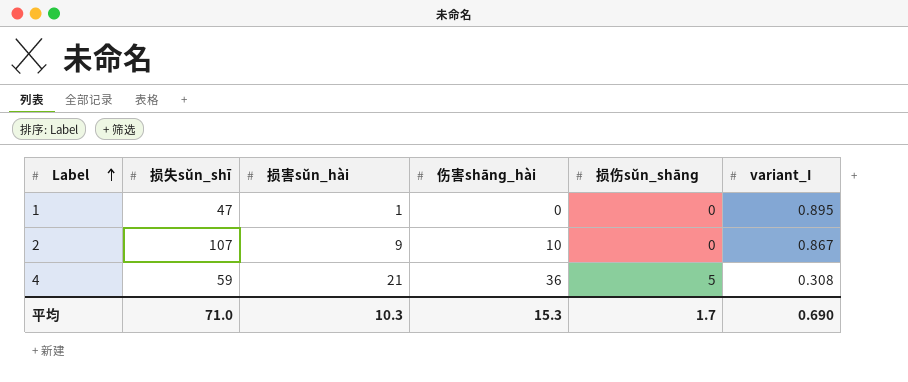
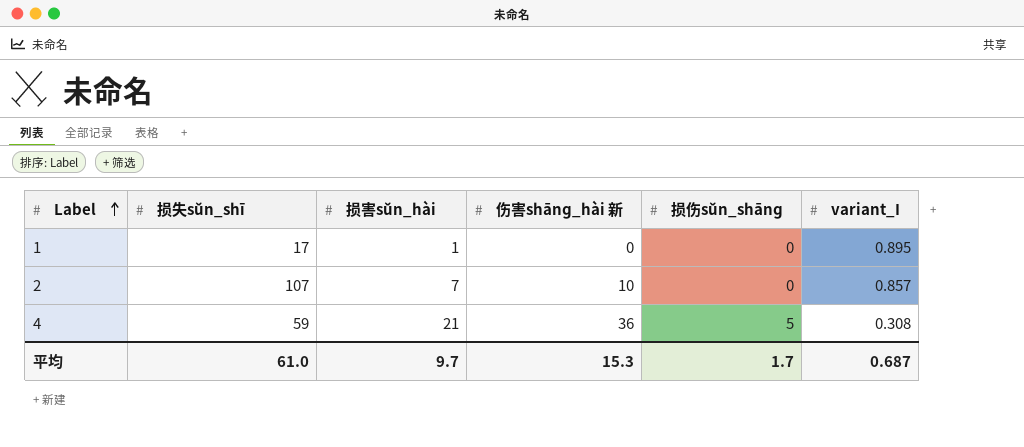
column name: 伤害shānɡ_hài -> 伤害shānɡ_hài 新
1 | 损失sǔn_shī: 47 -> 17
2 | 损害sǔn_hài: 9 -> 7
2 | variant_I: 0.867 -> 0.857
平均 | 损失sǔn_shī: 71.0 -> 61.0
平均 | 损害sǔn_hài: 10.3 -> 9.7
平均 | variant_I: 0.690 -> 0.687

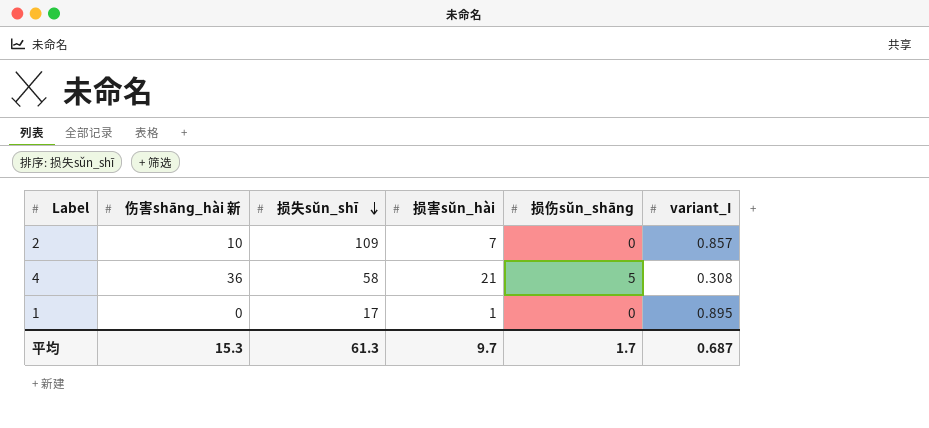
row order: Label ascending -> 损失sǔn_shī descending
column 伤害shānɡ_hài 新 | position: 4 -> 2
2 | 损失sǔn_shī: 107 -> 109
4 | 损失sǔn_shī: 59 -> 58
平均 | 损失sǔn_shī: 61.0 -> 61.3

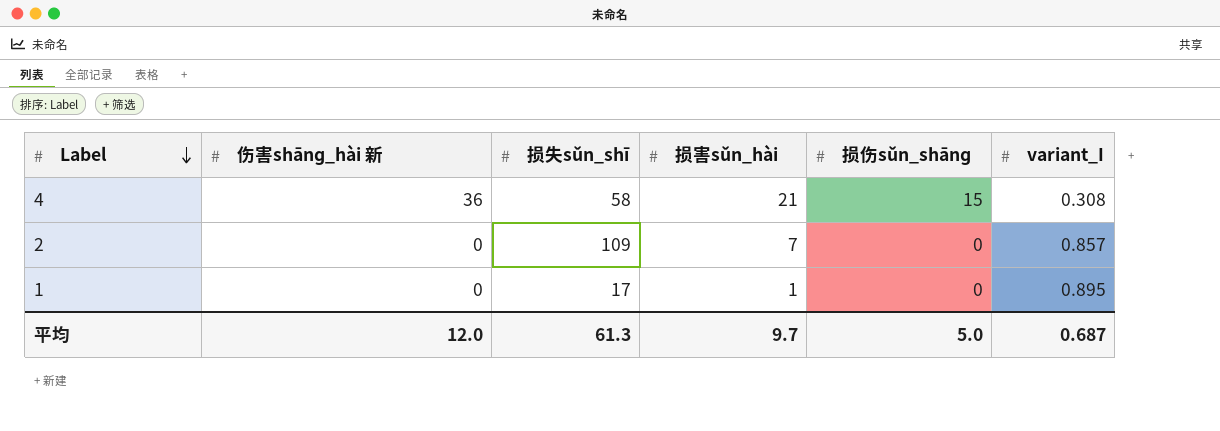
row order: 损失sǔn_shī descending -> Label descending
4 | 损伤sǔn_shānɡ: 5 -> 15
2 | 伤害shānɡ_hài 新: 10 -> 0
平均 | 伤害shānɡ_hài 新: 15.3 -> 12.0
平均 | 损伤sǔn_shānɡ: 1.7 -> 5.0

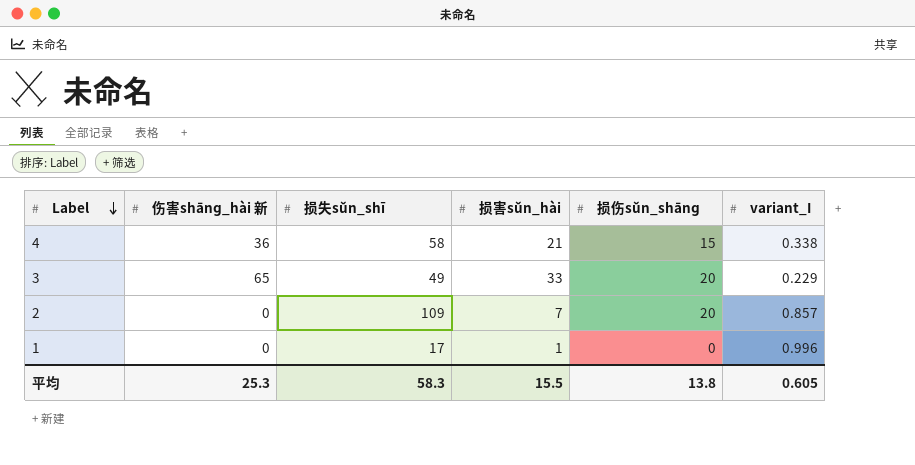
4 | variant_I: 0.308 -> 0.338
row 3: none -> 65 | 49 | 33 | 20 | 0.229
2 | 损伤sǔn_shānɡ: 0 -> 20
1 | variant_I: 0.895 -> 0.996
平均 | 伤害shānɡ_hài 新: 12.0 -> 25.3
平均 | 损失sǔn_shī: 61.3 -> 58.3
平均 | 损害sǔn_hài: 9.7 -> 15.5
平均 | 损伤sǔn_shānɡ: 5.0 -> 13.8
平均 | variant_I: 0.687 -> 0.605

